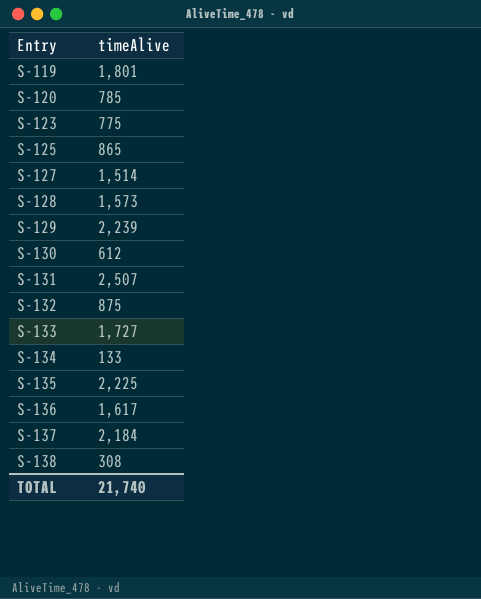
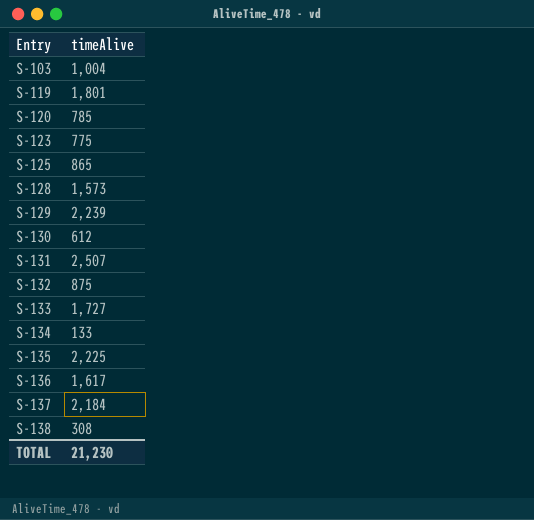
row S-127: 1,514 -> none
row S-103: none -> 1,004
TOTAL | timeAlive: 21,740 -> 21,230

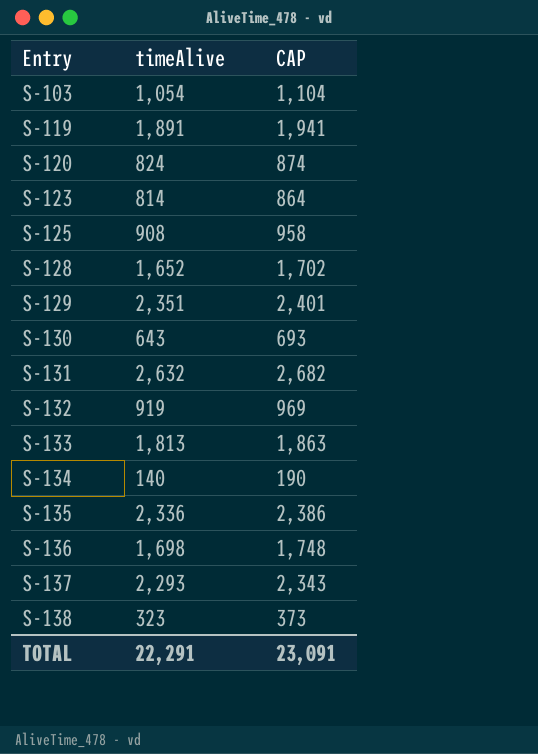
column CAP | formula: none -> [timeAlive] + 50
S-103 | timeAlive: 1,004 -> 1,054
S-119 | timeAlive: 1,801 -> 1,891
S-120 | timeAlive: 785 -> 824
S-123 | timeAlive: 775 -> 814
S-125 | timeAlive: 865 -> 908
S-128 | timeAlive: 1,573 -> 1,652
S-129 | timeAlive: 2,239 -> 2,351
S-130 | timeAlive: 612 -> 643
S-131 | timeAlive: 2,507 -> 2,632
S-132 | timeAlive: 875 -> 919
S-133 | timeAlive: 1,727 -> 1,813
S-134 | timeAlive: 133 -> 140
S-135 | timeAlive: 2,225 -> 2,336
S-136 | timeAlive: 1,617 -> 1,698
S-137 | timeAlive: 2,184 -> 2,293
S-138 | timeAlive: 308 -> 323
TOTAL | timeAlive: 21,230 -> 22,291

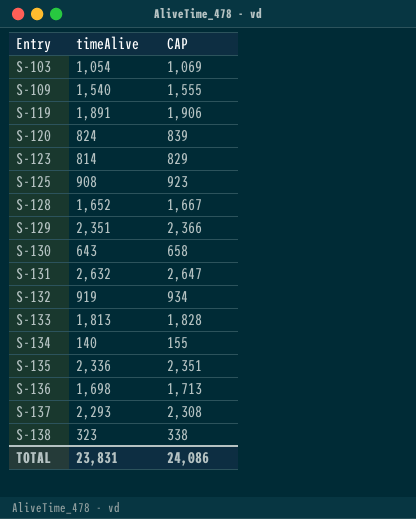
column CAP | formula: [timeAlive] + 50 -> [timeAlive] + 15
row S-109: none -> 1,540 | 1,555
TOTAL | timeAlive: 22,291 -> 23,831
TOTAL | CAP: 23,091 -> 24,086

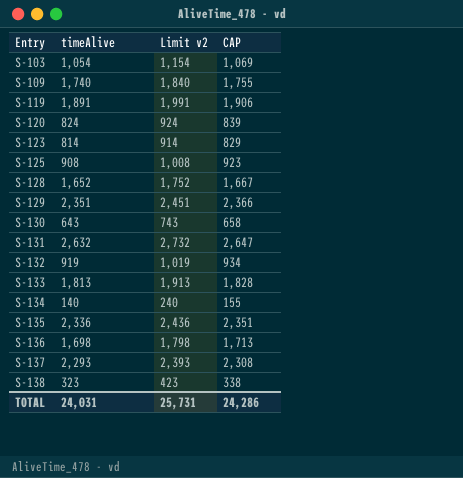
column Limit v2 | formula: none -> [timeAlive] + 100
S-109 | timeAlive: 1,540 -> 1,740
S-109 | CAP: 1,555 -> 1,755
TOTAL | timeAlive: 23,831 -> 24,031
TOTAL | CAP: 24,086 -> 24,286

